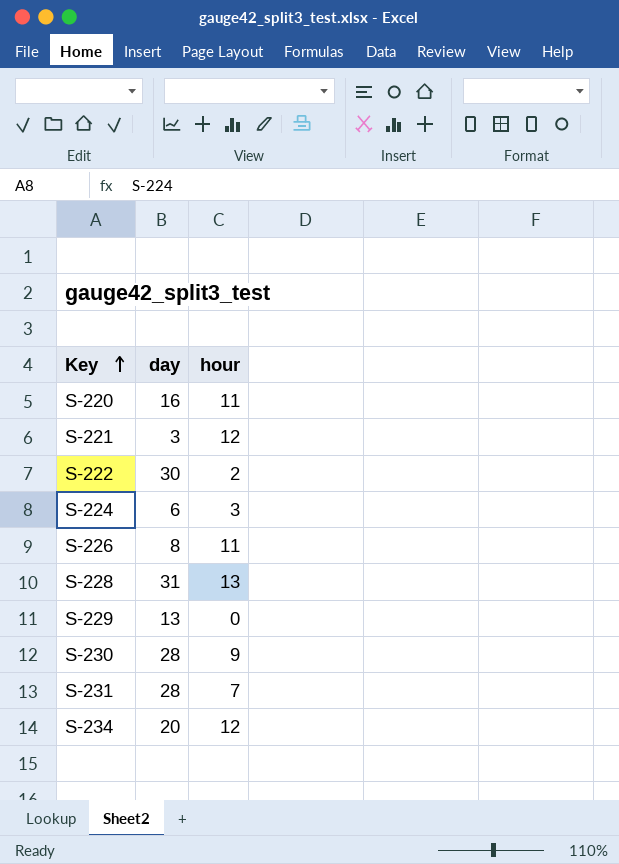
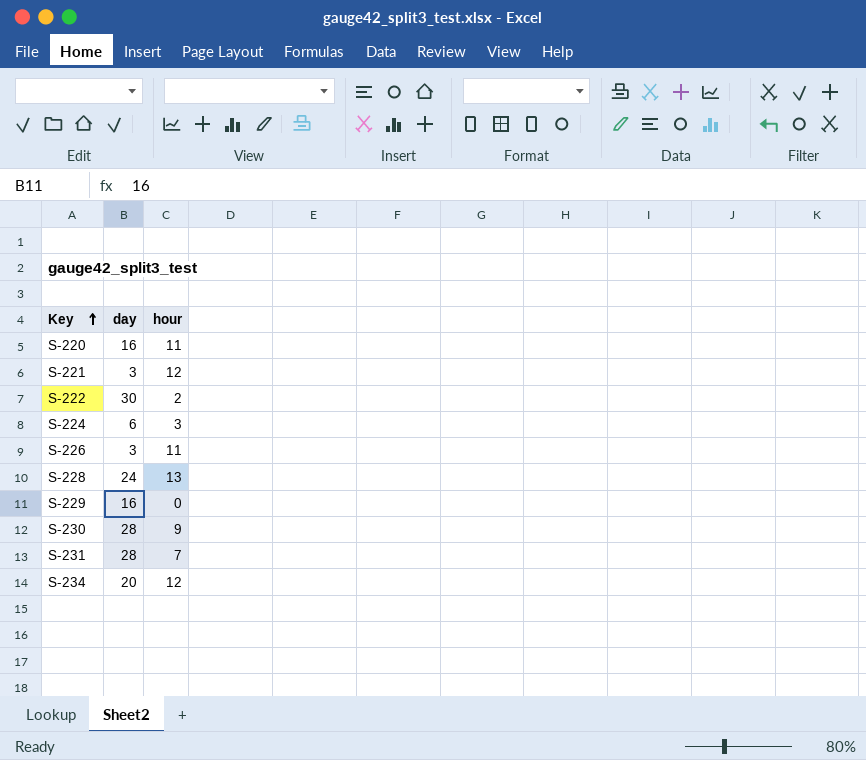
S-226 | day: 8 -> 3
S-228 | day: 31 -> 24
S-229 | day: 13 -> 16

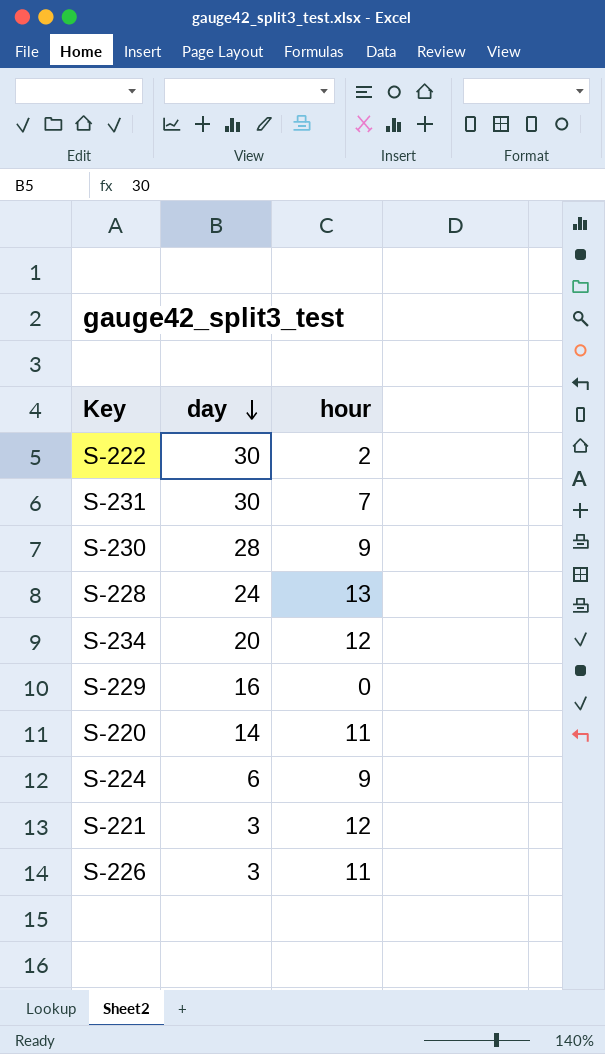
row order: Key ascending -> day descending
S-231 | day: 28 -> 30
S-220 | day: 16 -> 14
S-224 | hour: 3 -> 9

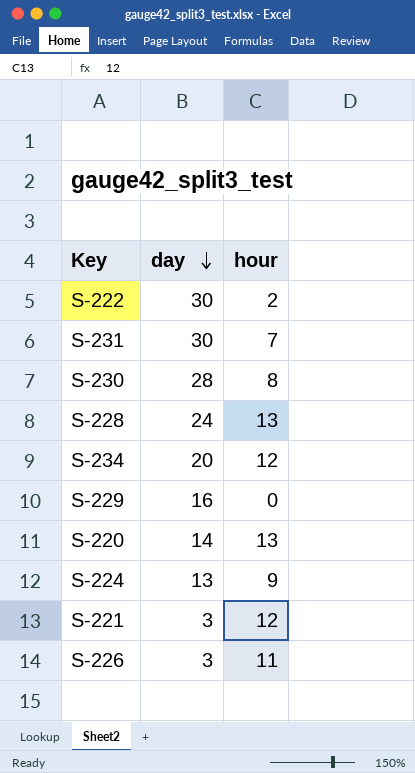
S-230 | hour: 9 -> 8
S-220 | hour: 11 -> 13
S-224 | day: 6 -> 13

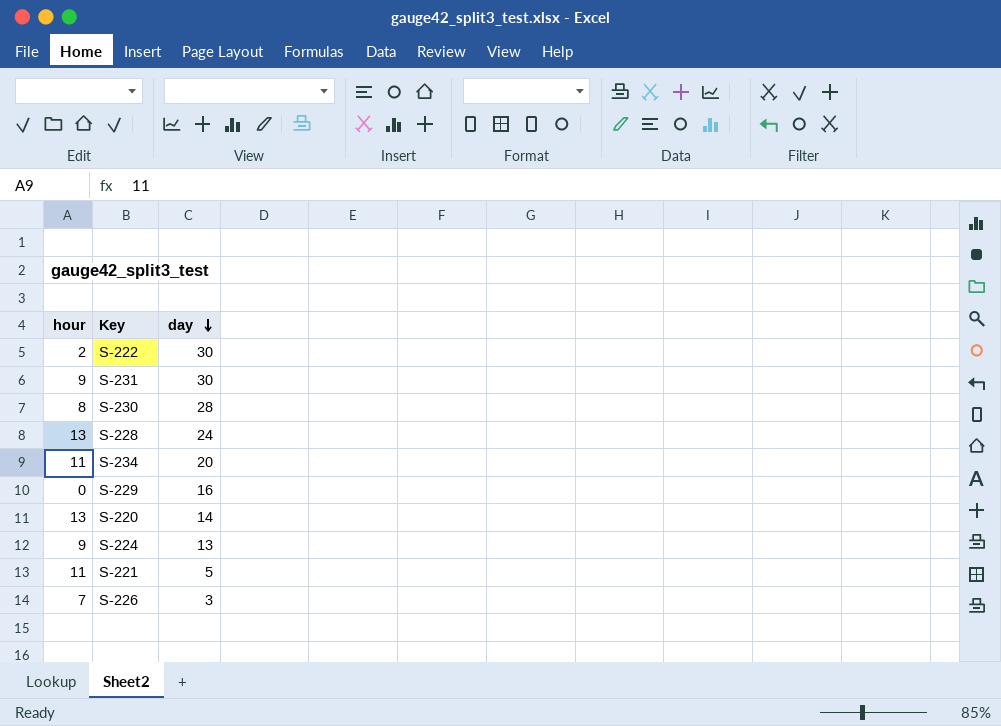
column hour | position: 3 -> 1
S-231 | hour: 7 -> 9
S-234 | hour: 12 -> 11
S-221 | hour: 12 -> 11
S-221 | day: 3 -> 5
S-226 | hour: 11 -> 7

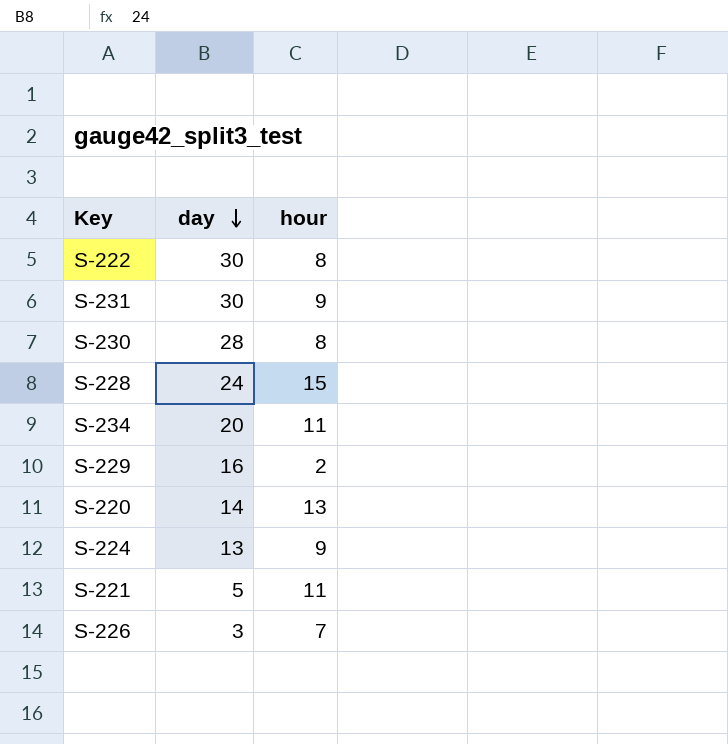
column hour | position: 1 -> 3
S-222 | hour: 2 -> 8
S-228 | hour: 13 -> 15
S-229 | hour: 0 -> 2

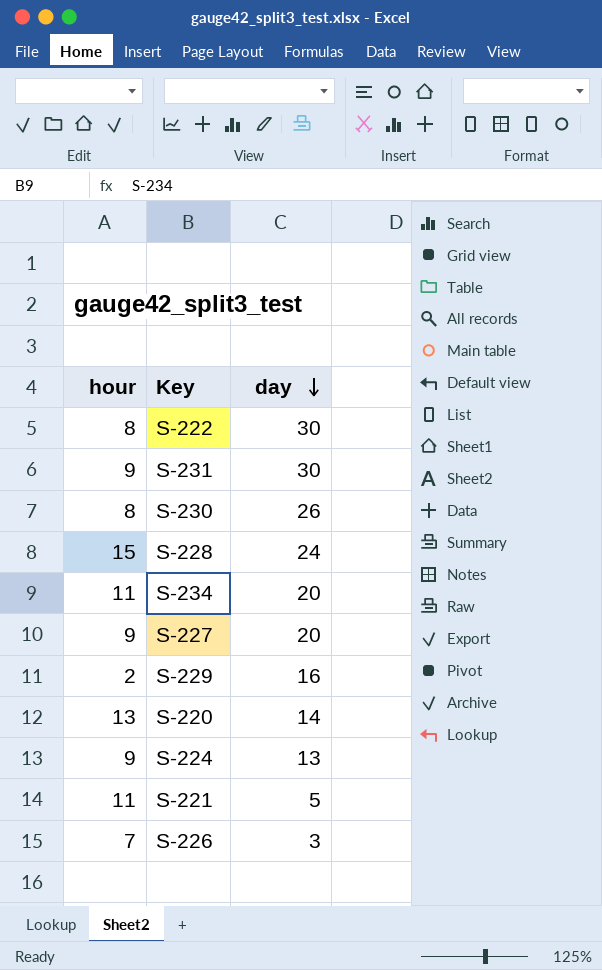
column hour | position: 3 -> 1
S-230 | day: 28 -> 26
row S-227: none -> 9 | 20

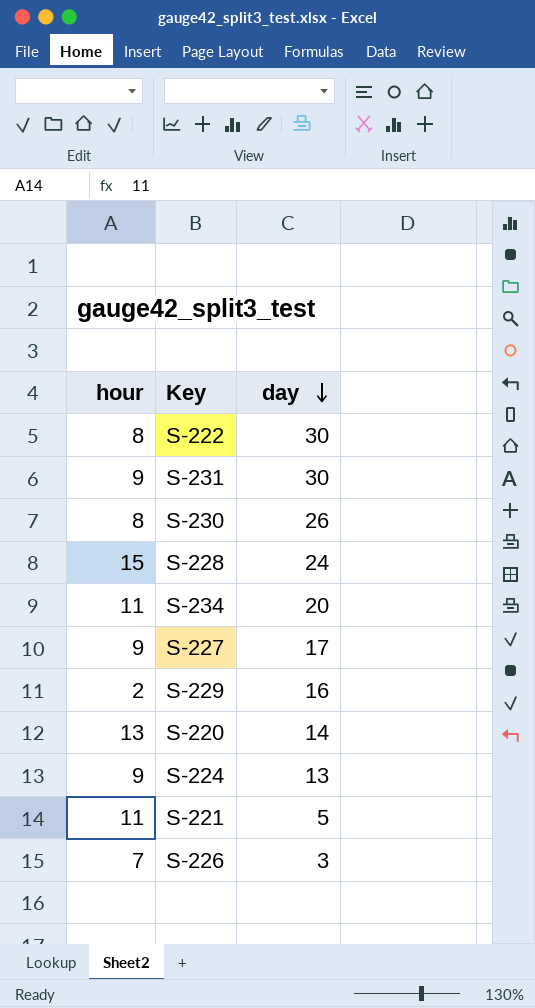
S-227 | day: 20 -> 17

